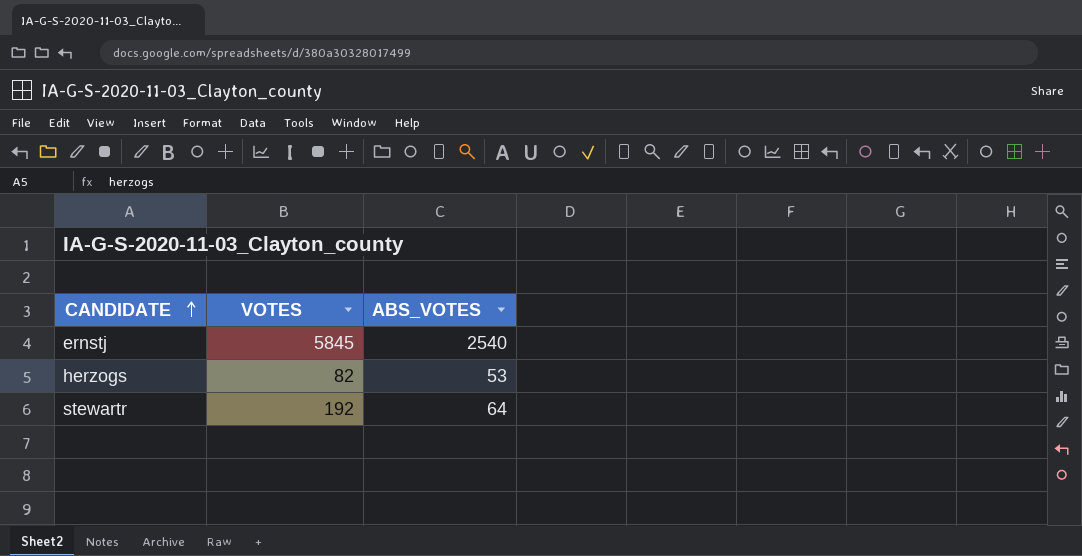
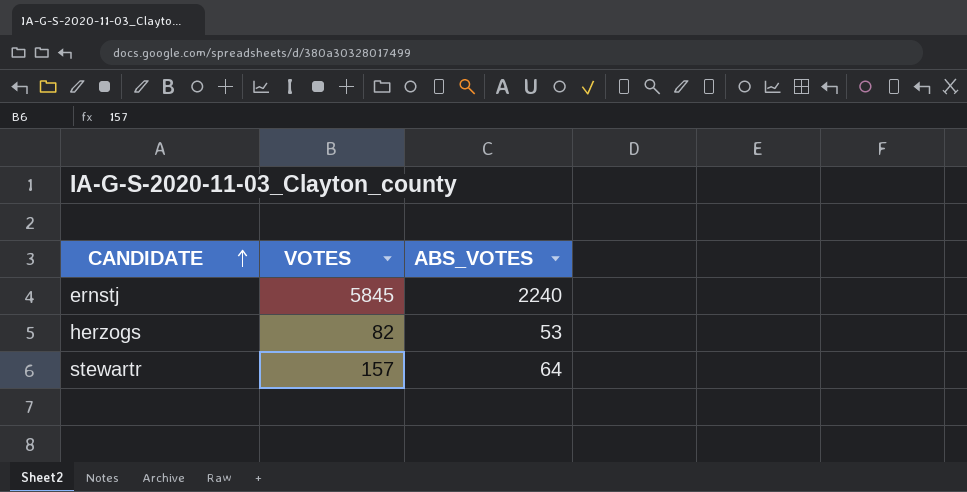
ernstj | ABS_VOTES: 2540 -> 2240
stewartr | VOTES: 192 -> 157

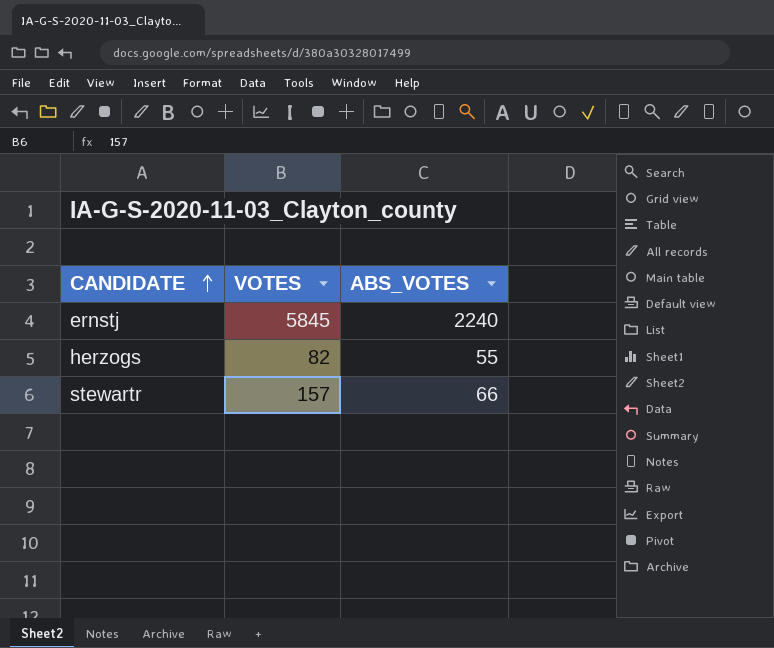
herzogs | ABS_VOTES: 53 -> 55
stewartr | ABS_VOTES: 64 -> 66

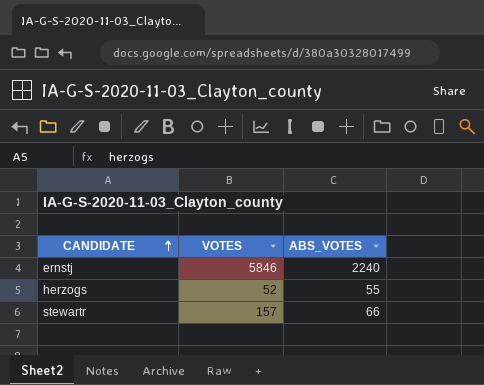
ernstj | VOTES: 5845 -> 5846
herzogs | VOTES: 82 -> 52

